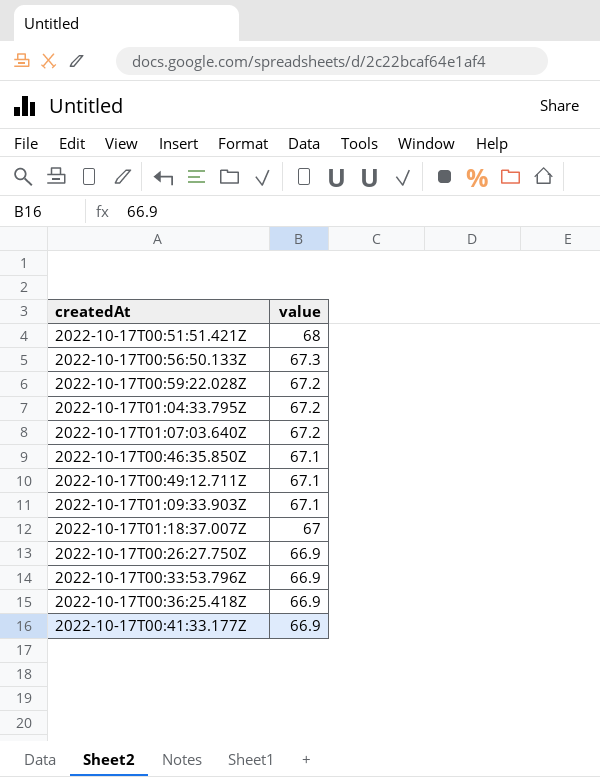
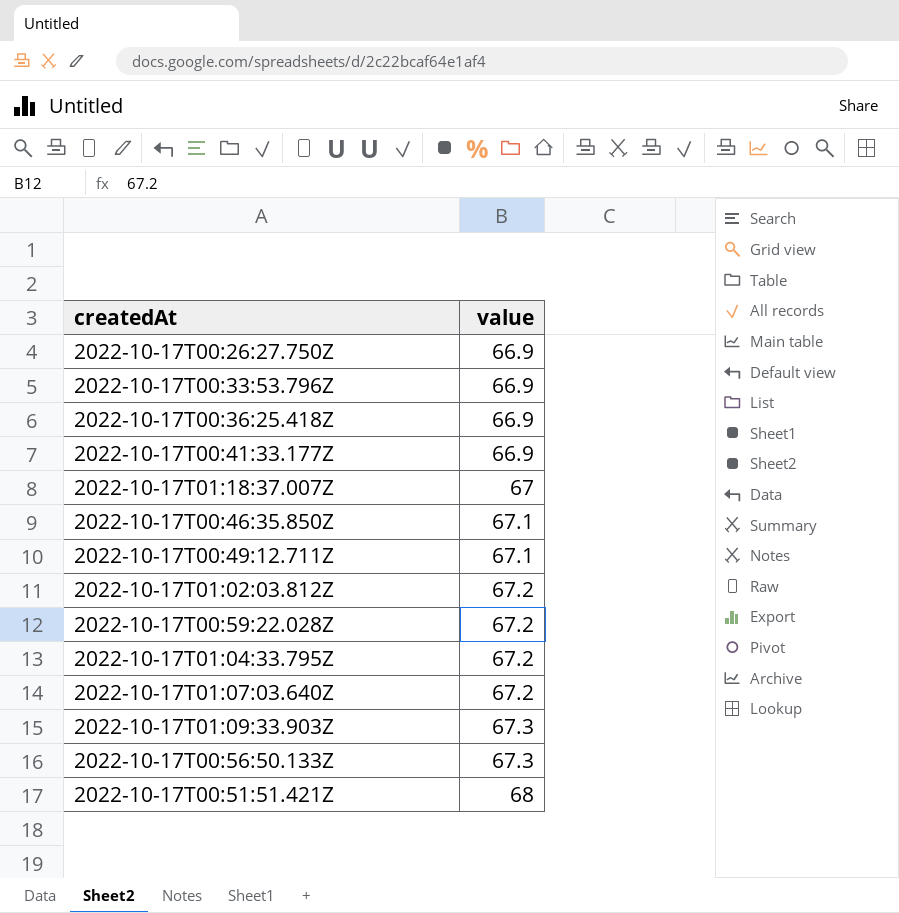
row order: value descending -> value ascending
row 2022-10-17T01:02:03.812Z: none -> 67.2
2022-10-17T01:09:33.903Z | value: 67.1 -> 67.3

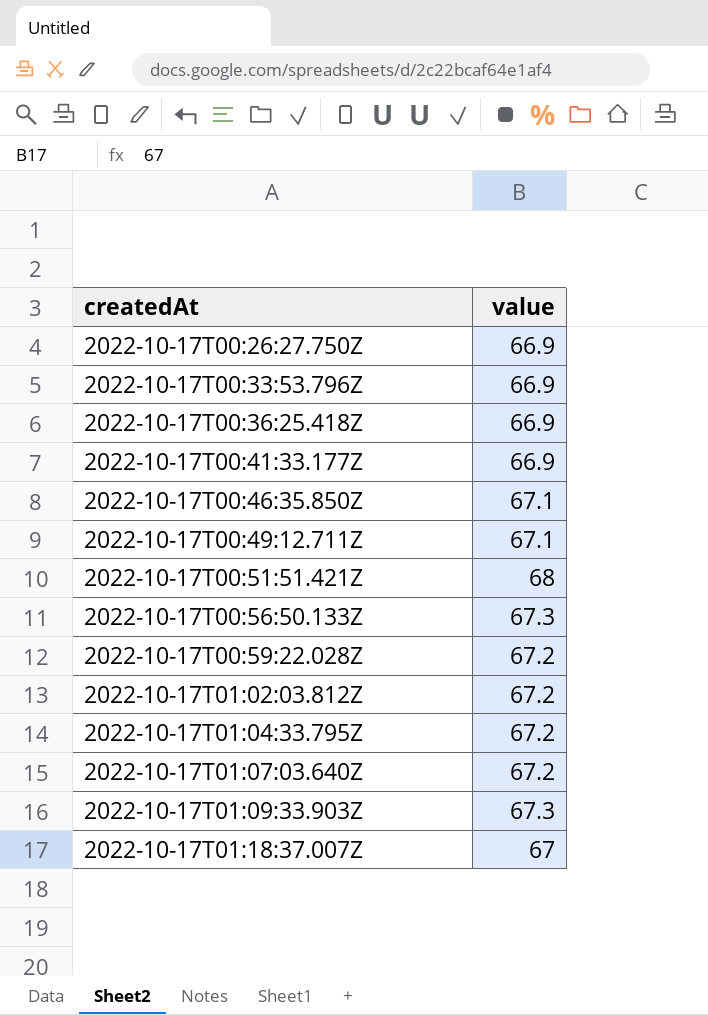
row order: value ascending -> createdAt ascending

